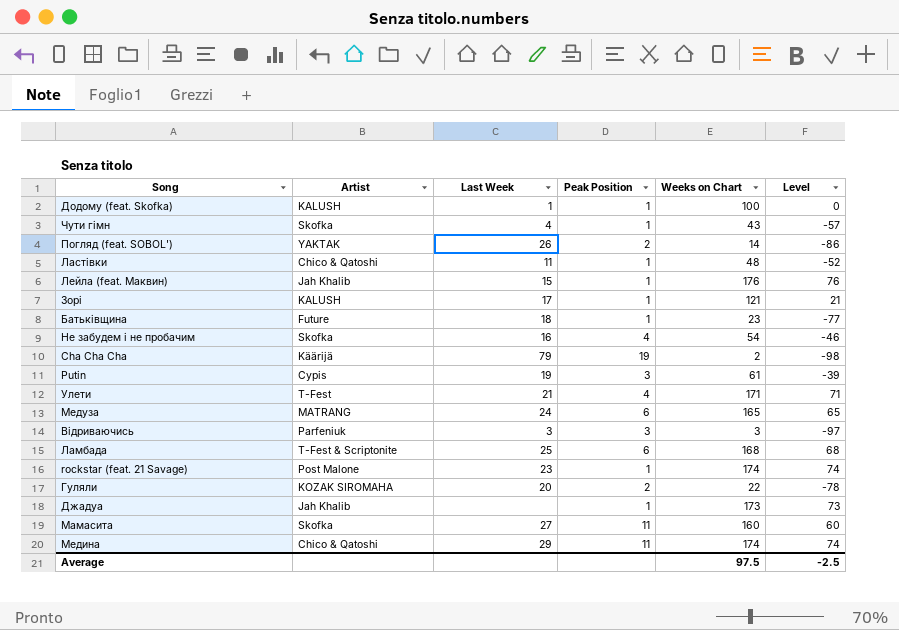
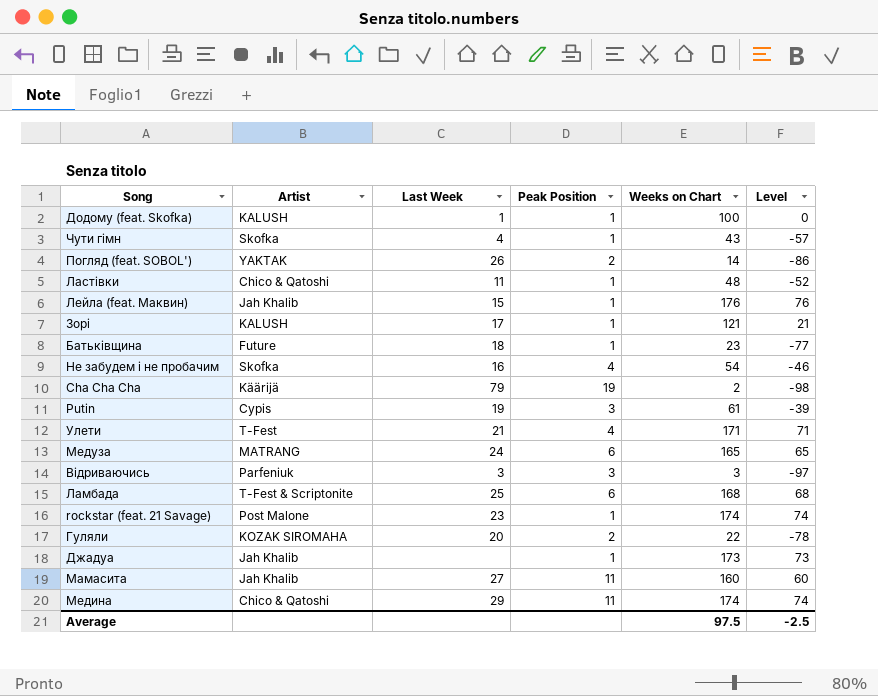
Мамасита | Artist: Skofka -> Jah Khalib

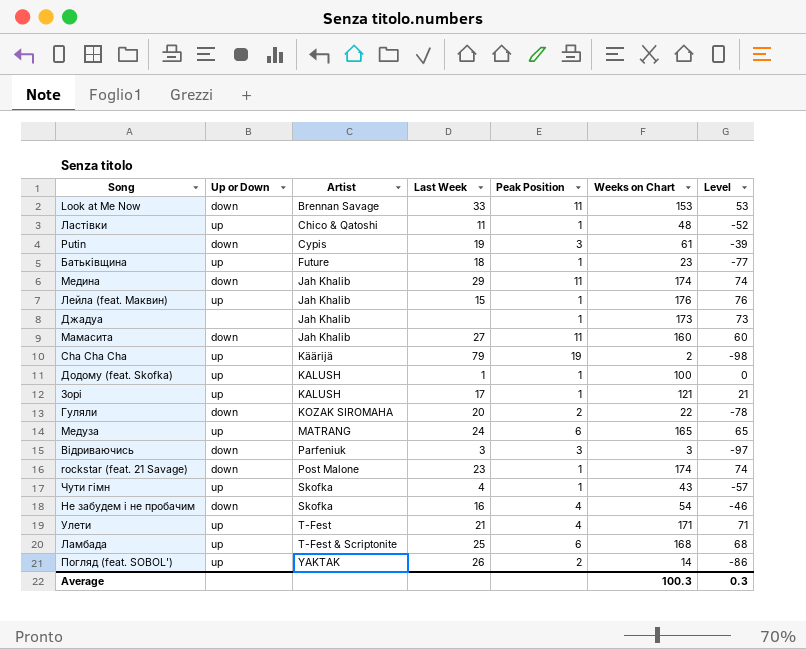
row order: none -> Artist ascending
column Up or Down | position: none -> 2
row Look at Me Now: none -> down | Brennan Savage | 33 | 11 | 153 | 53
Медина | Artist: Chico & Qatoshi -> Jah Khalib
Average | Weeks on Chart: 97.5 -> 100.3
Average | Level: -2.5 -> 0.3

